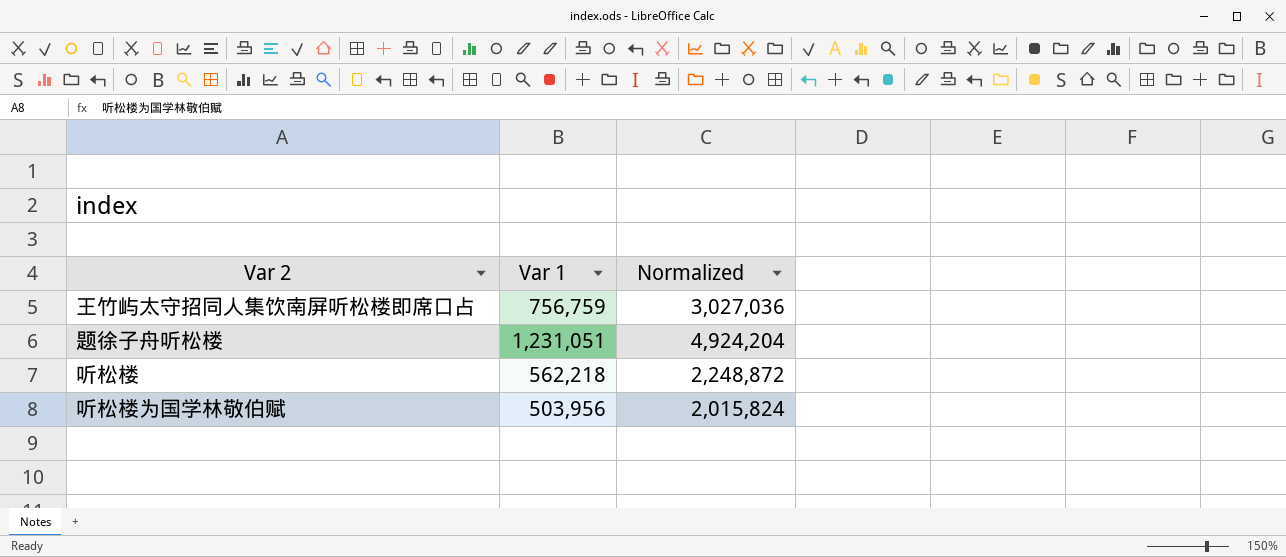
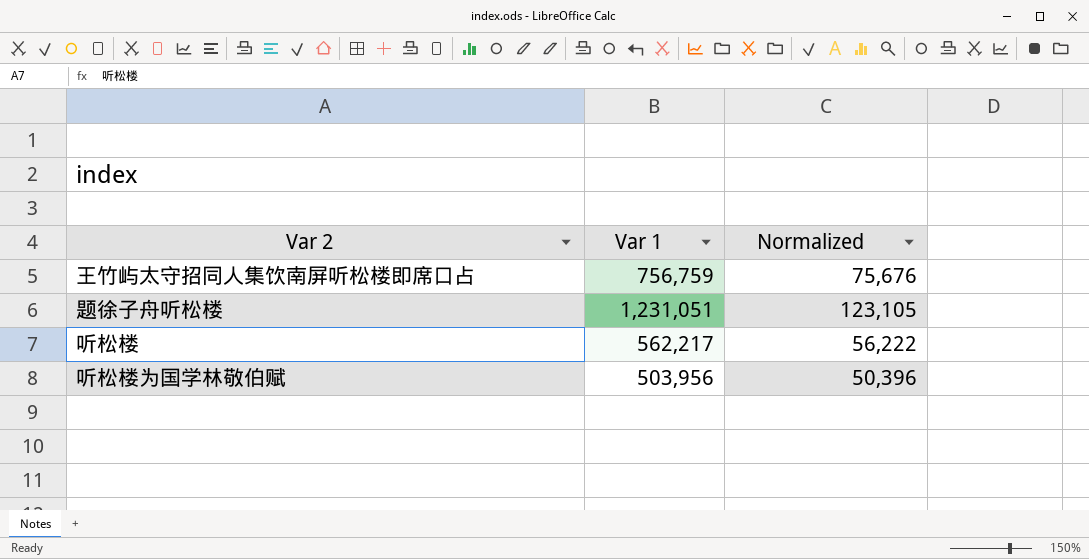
column Normalized | formula: [Var 1] * 4 -> [Var 1] * 0.1
听松楼 | Var 1: 562,218 -> 562,217

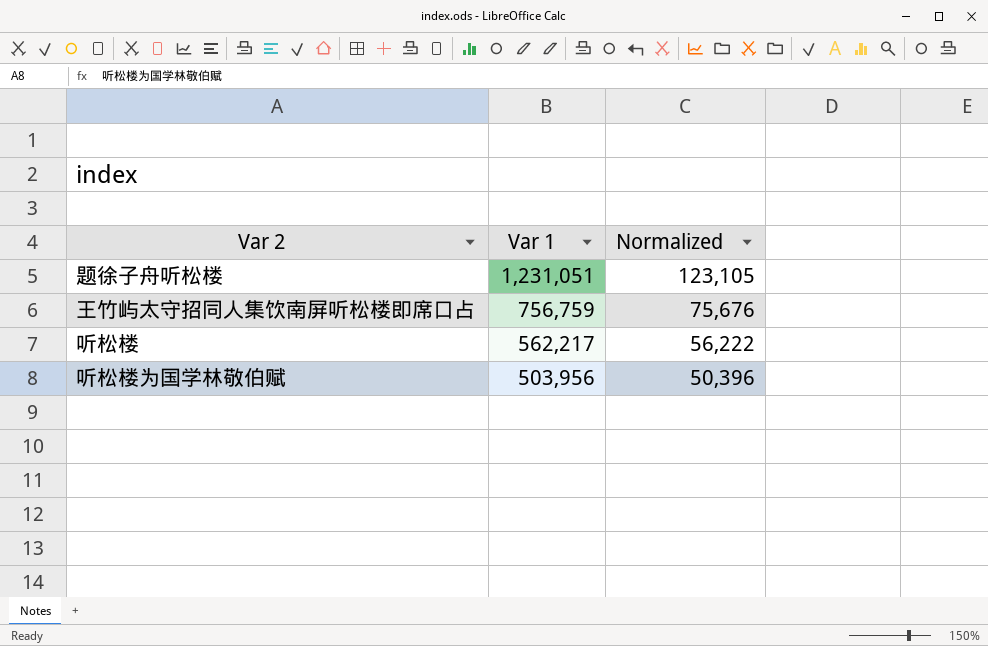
row order: none -> Var 1 descending

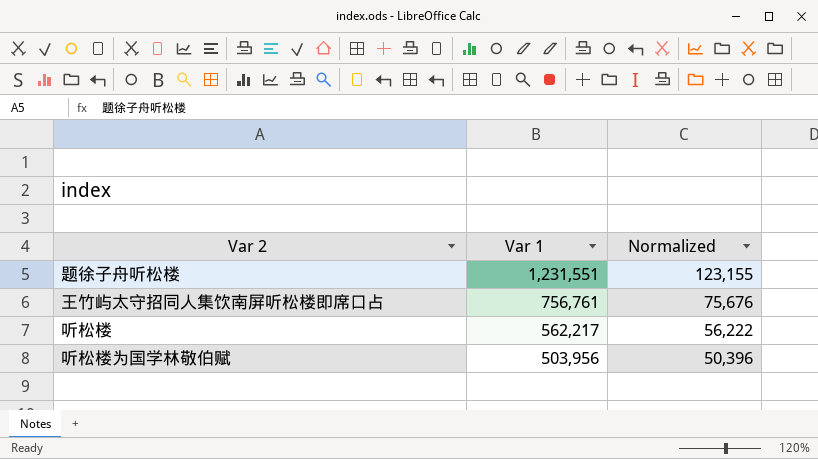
题徐子舟听松楼 | Var 1: 1,231,051 -> 1,231,551
题徐子舟听松楼 | Normalized: 123,105 -> 123,155
王竹屿太守招同人集饮南屏听松楼即席口占 | Var 1: 756,759 -> 756,761

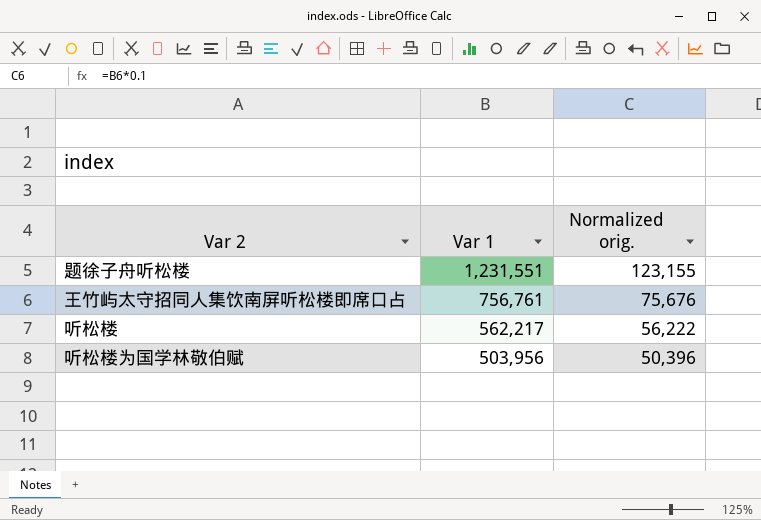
column name: Normalized -> Normalized orig.

